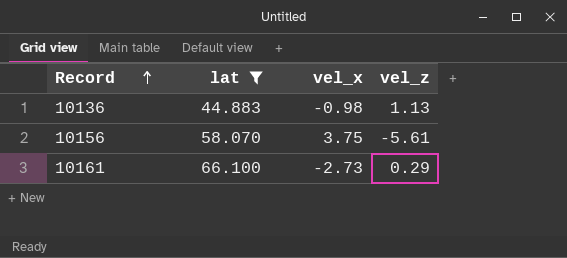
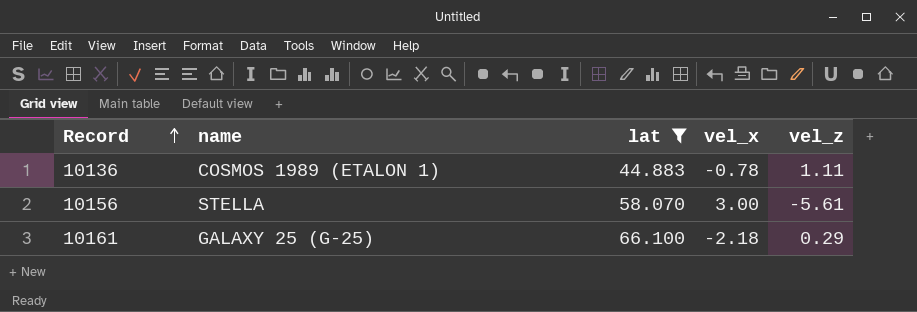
column name | position: none -> 2
10136 | vel_x: -0.98 -> -0.78
10136 | vel_z: 1.13 -> 1.11
10156 | vel_x: 3.75 -> 3.00
10161 | vel_x: -2.73 -> -2.18

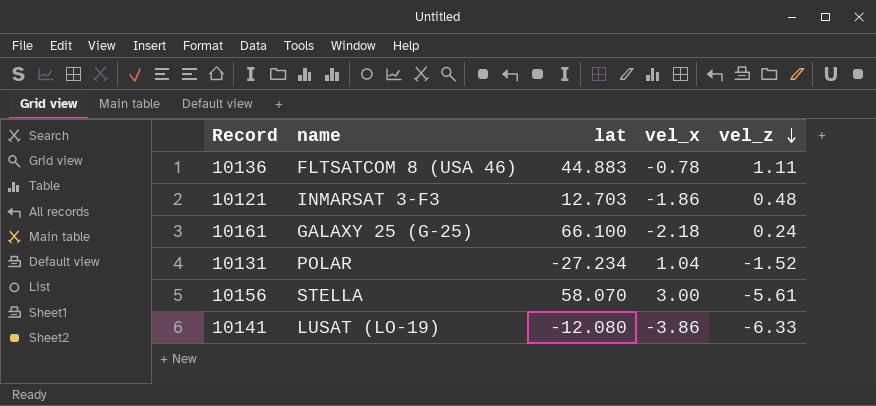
filter: lat >= 44.883 -> none
row order: Record ascending -> vel_z descending
10136 | name: COSMOS 1989 (ETALON 1) -> FLTSATCOM 8 (USA 46)
10161 | vel_z: 0.29 -> 0.24

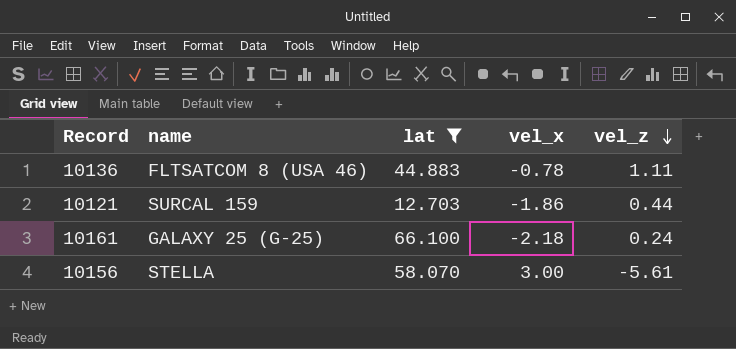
filter: none -> lat >= 12.703
10121 | name: INMARSAT 3-F3 -> SURCAL 159
10121 | vel_z: 0.48 -> 0.44

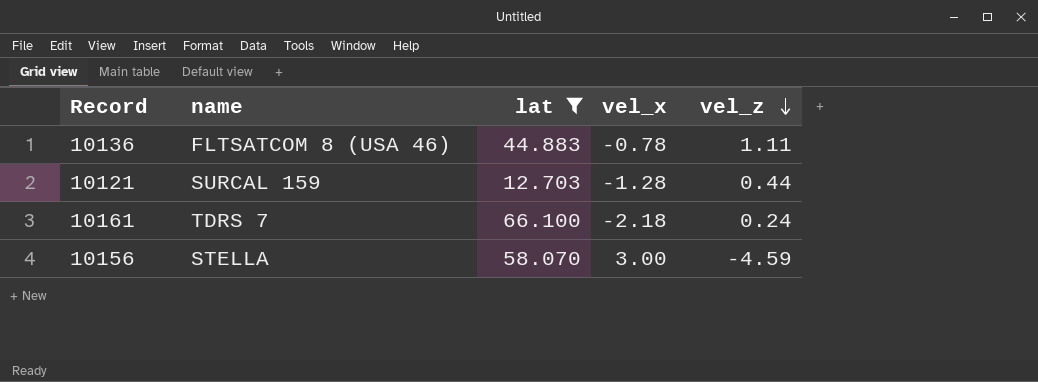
10121 | vel_x: -1.86 -> -1.28
10161 | name: GALAXY 25 (G-25) -> TDRS 7
10156 | vel_z: -5.61 -> -4.59

